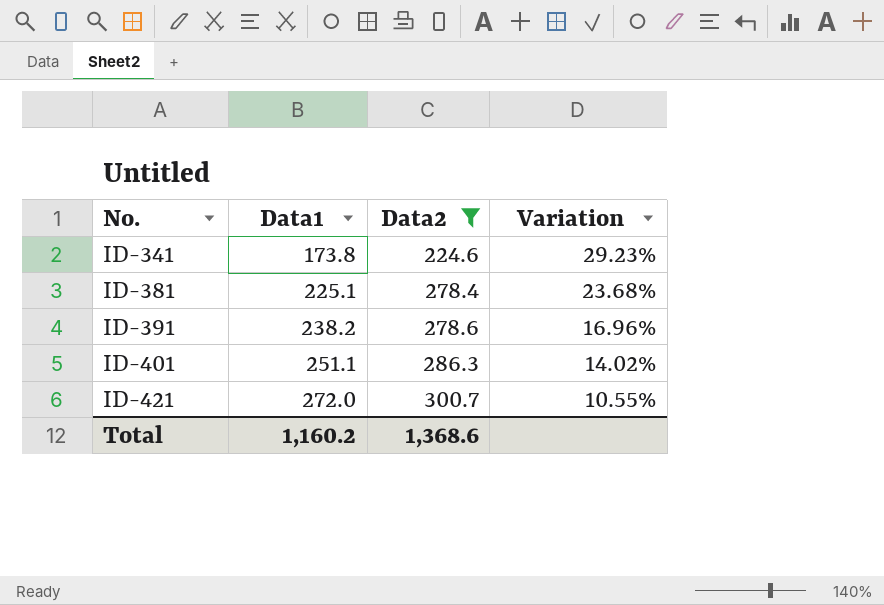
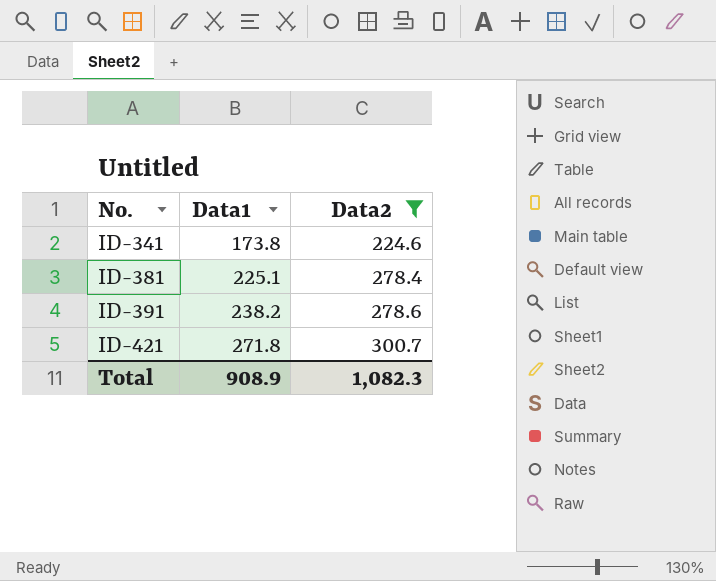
column Variation | formula: ([Data2] - [Data1]) / [Data1] -> none
row ID-401: 251.1 | 286.3 | 14.02% -> none
ID-421 | Data1: 272.0 -> 271.8
Total | Data1: 1,160.2 -> 908.9
Total | Data2: 1,368.6 -> 1,082.3

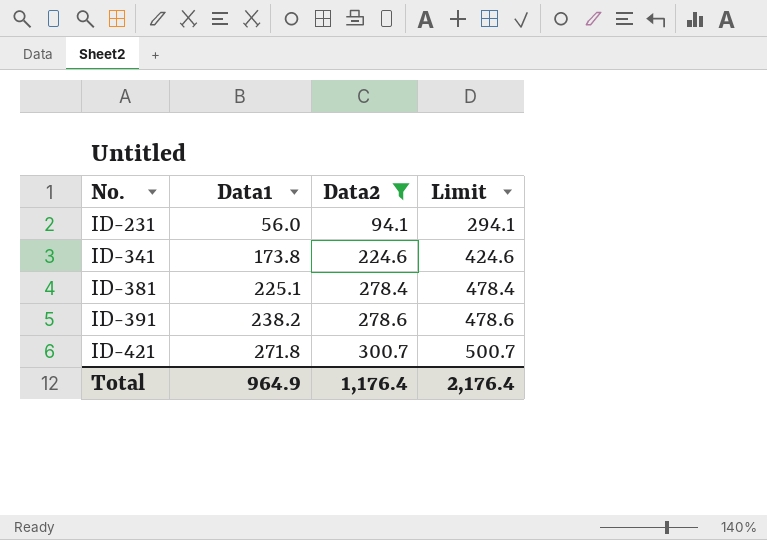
column Limit | formula: none -> [Data2] + 200
row ID-231: none -> 56.0 | 94.1 | 294.1
Total | Data1: 908.9 -> 964.9
Total | Data2: 1,082.3 -> 1,176.4

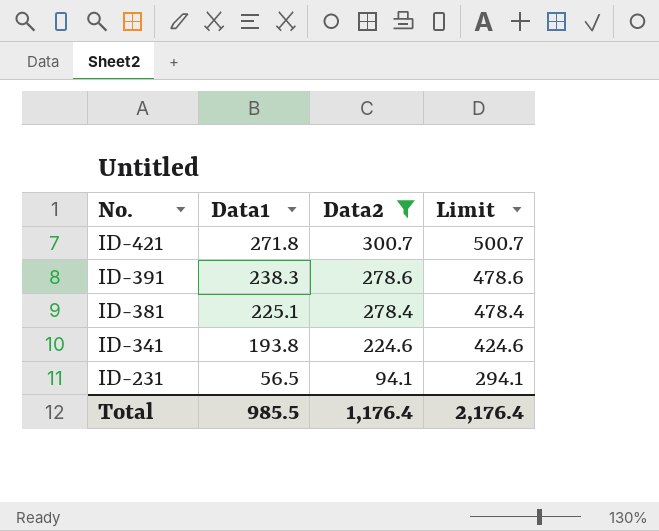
row order: No. ascending -> No. descending
ID-391 | Data1: 238.2 -> 238.3
ID-341 | Data1: 173.8 -> 193.8
ID-231 | Data1: 56.0 -> 56.5
Total | Data1: 964.9 -> 985.5

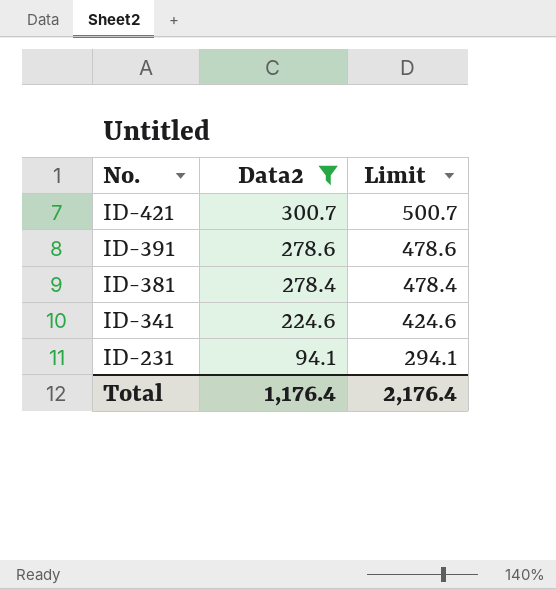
column Data1 | position: 2 -> none

